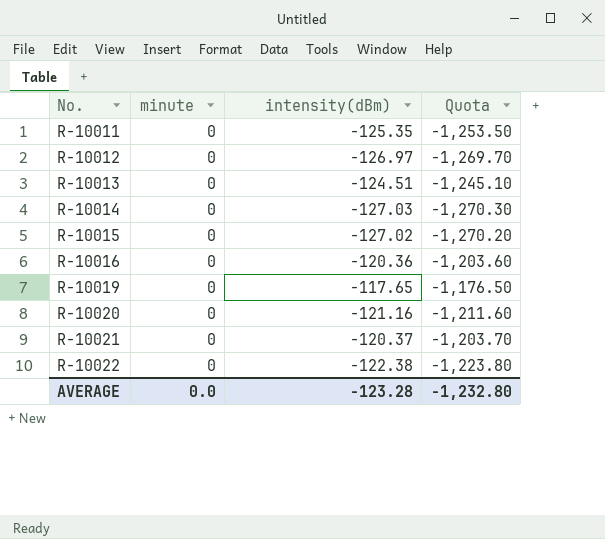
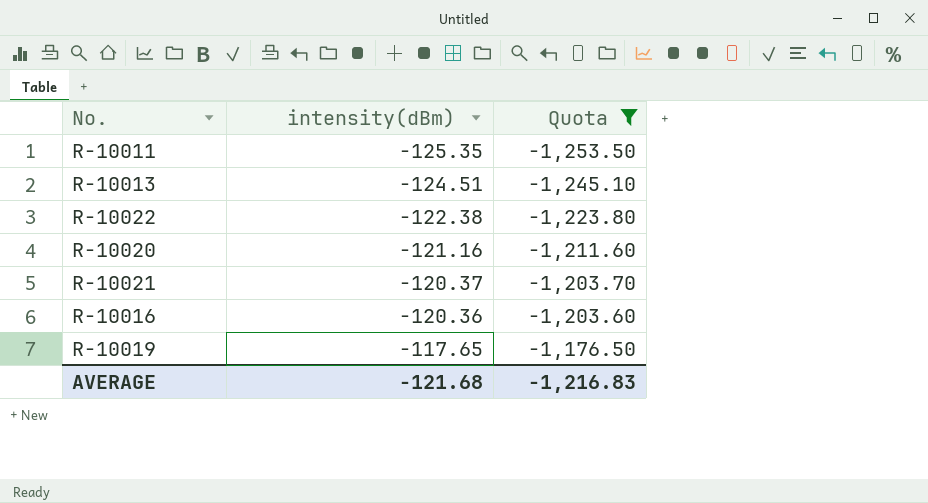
filter: none -> Quota >= -1,253.50
row order: No. ascending -> intensity(dBm) ascending
column minute | position: 2 -> none
AVERAGE | intensity(dBm): -123.28 -> -121.68
AVERAGE | Quota: -1,232.80 -> -1,216.83

